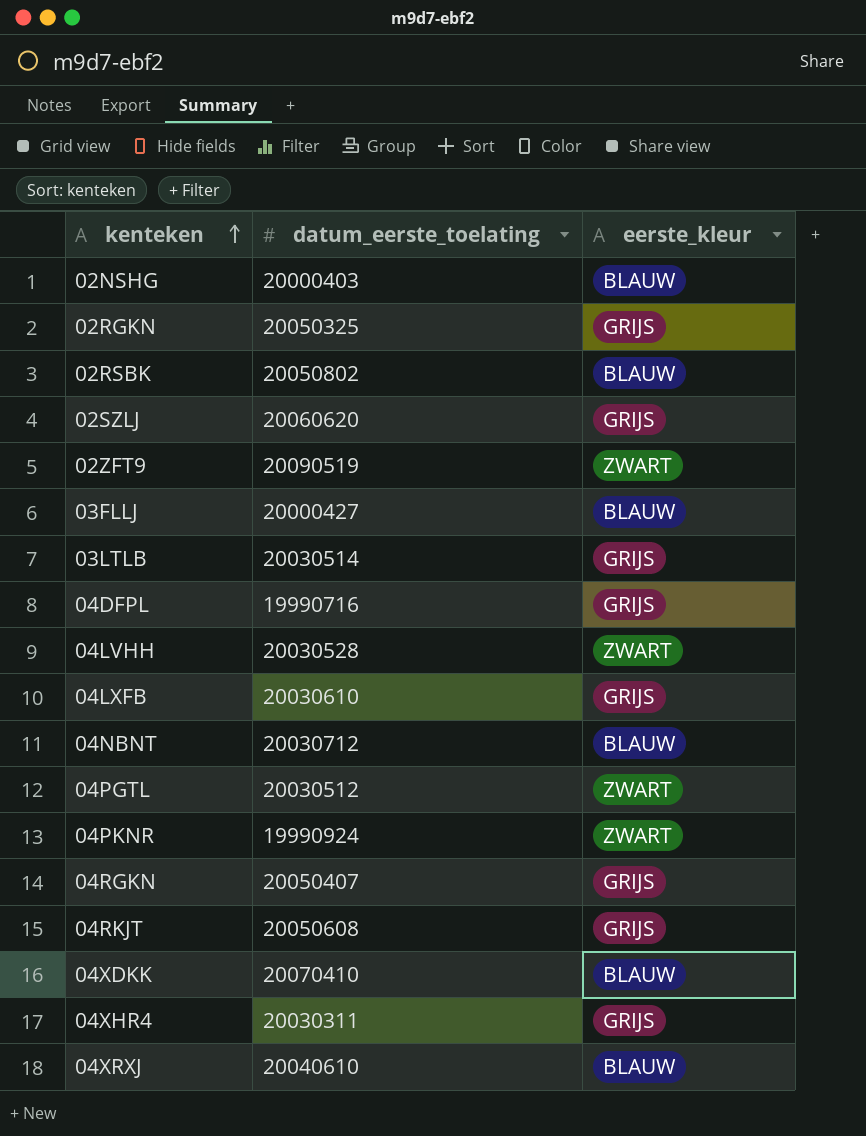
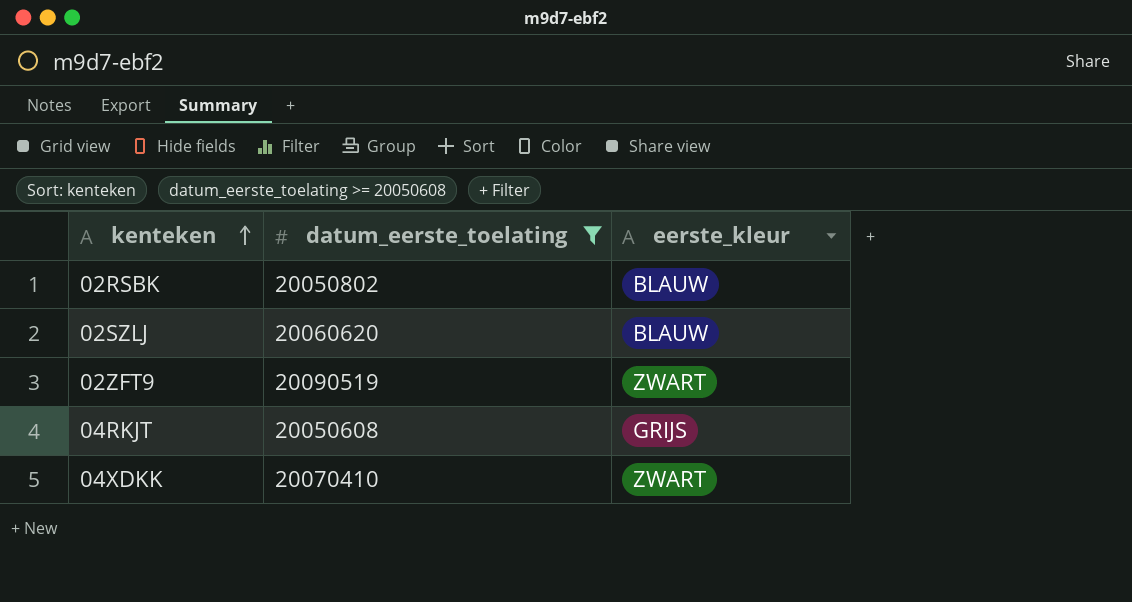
filter: none -> datum_eerste_toelating >= 20050608
02SZLJ | eerste_kleur: GRIJS -> BLAUW
04XDKK | eerste_kleur: BLAUW -> ZWART

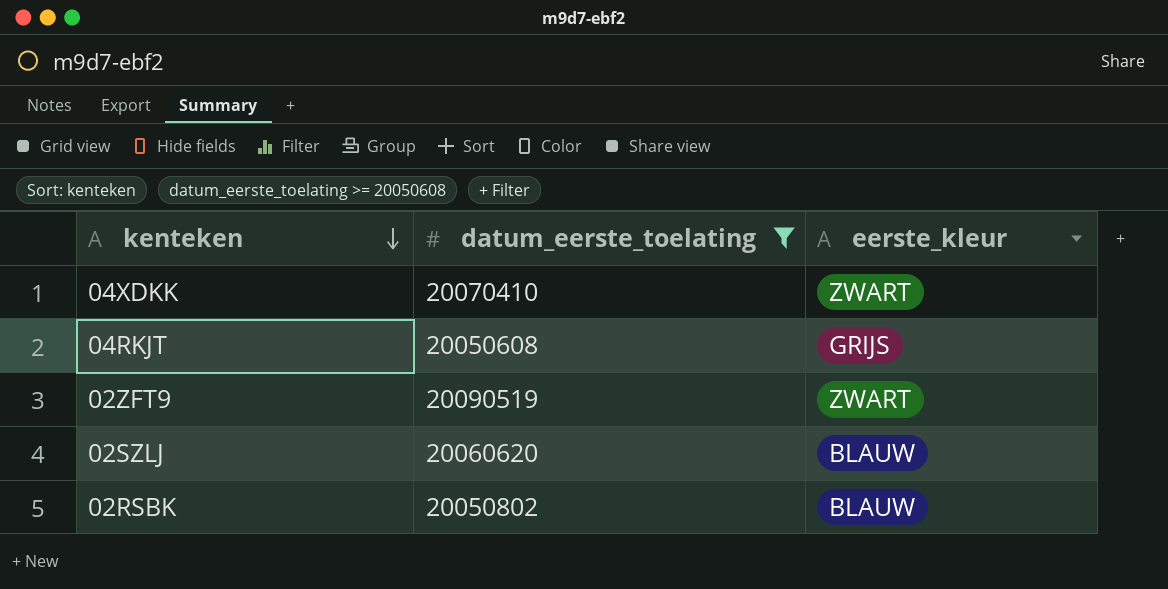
row order: kenteken ascending -> kenteken descending

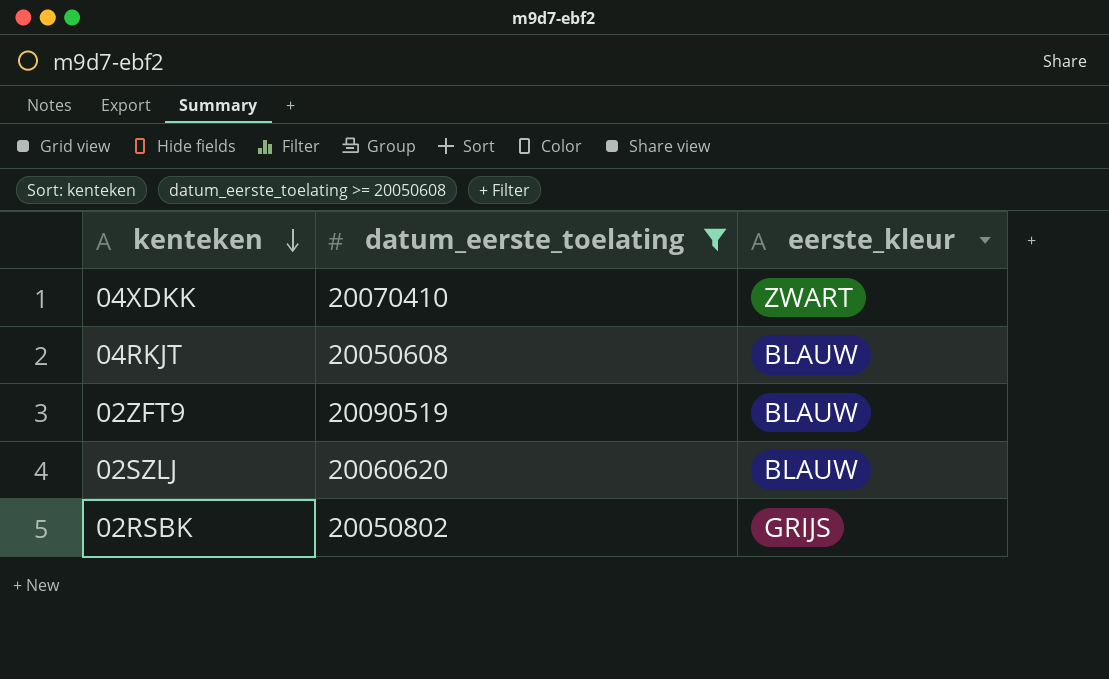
04RKJT | eerste_kleur: GRIJS -> BLAUW
02ZFT9 | eerste_kleur: ZWART -> BLAUW
02RSBK | eerste_kleur: BLAUW -> GRIJS

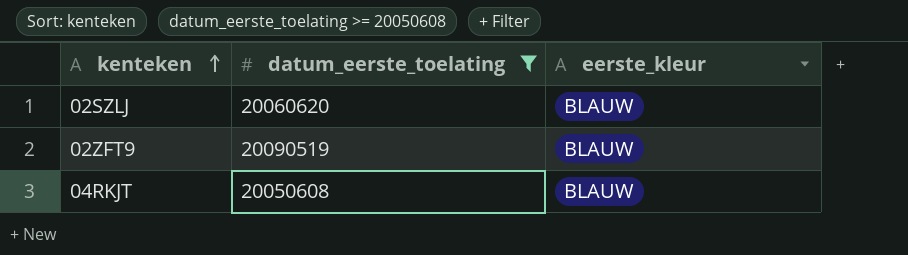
row order: kenteken descending -> kenteken ascending
row 04XDKK: 20070410 | ZWART -> none
row 02RSBK: 20050802 | GRIJS -> none

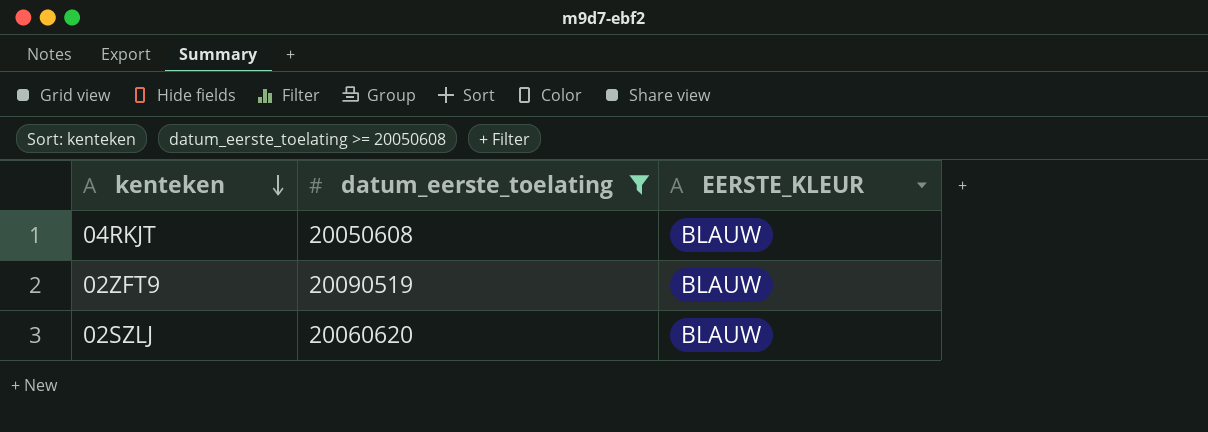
row order: kenteken ascending -> kenteken descending
column name: eerste_kleur -> EERSTE_KLEUR

